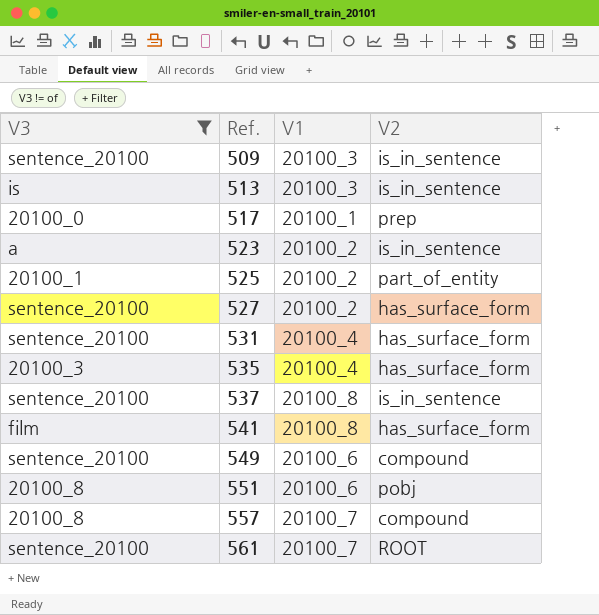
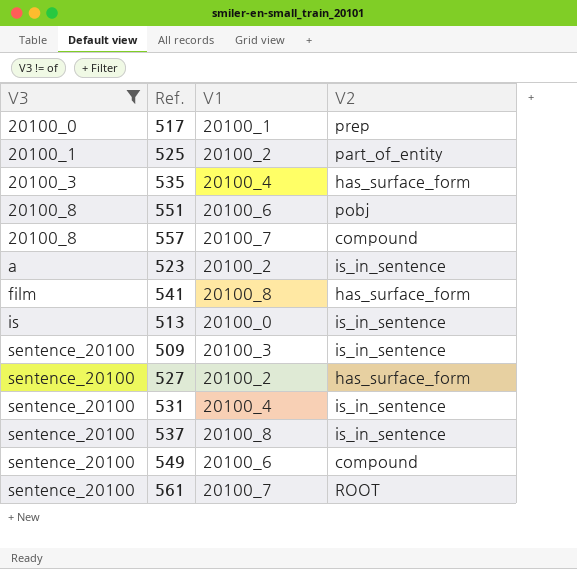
row order: Ref. ascending -> V3 ascending
513 | V1: 20100_3 -> 20100_0
531 | V2: has_surface_form -> is_in_sentence

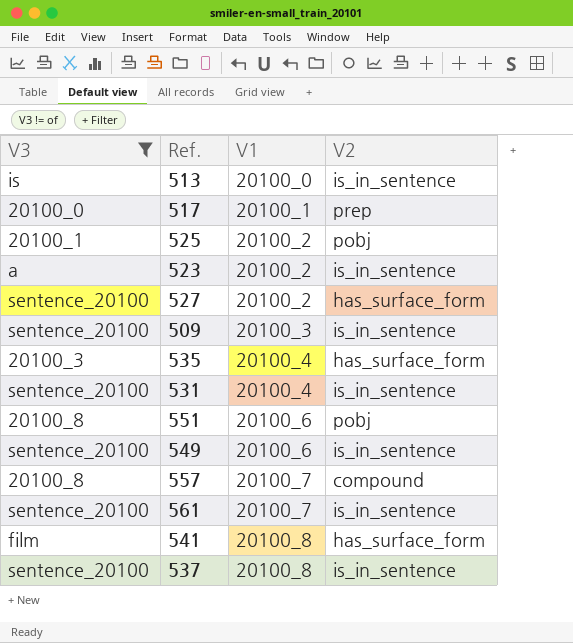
row order: V3 ascending -> V1 ascending
525 | V2: part_of_entity -> pobj
549 | V2: compound -> is_in_sentence
561 | V2: ROOT -> is_in_sentence

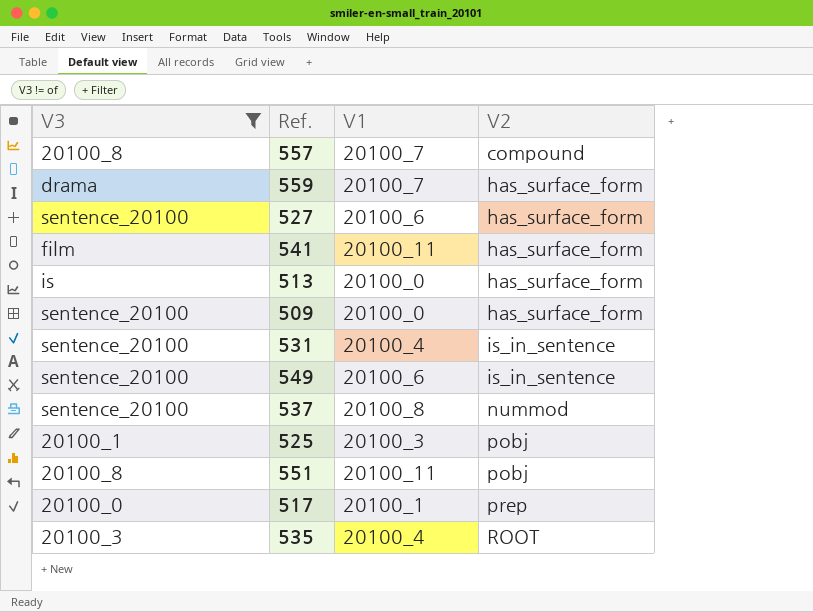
row order: V1 ascending -> V2 ascending
row 523: a | 20100_2 | is_in_sentence -> none
row 561: sentence_20100 | 20100_7 | is_in_sentence -> none
row 559: none -> drama | 20100_7 | has_surface_form
527 | V1: 20100_2 -> 20100_6
541 | V1: 20100_8 -> 20100_11
513 | V2: is_in_sentence -> has_surface_form
509 | V1: 20100_3 -> 20100_0
509 | V2: is_in_sentence -> has_surface_form
537 | V2: is_in_sentence -> nummod
525 | V1: 20100_2 -> 20100_3
551 | V1: 20100_6 -> 20100_11
535 | V2: has_surface_form -> ROOT

